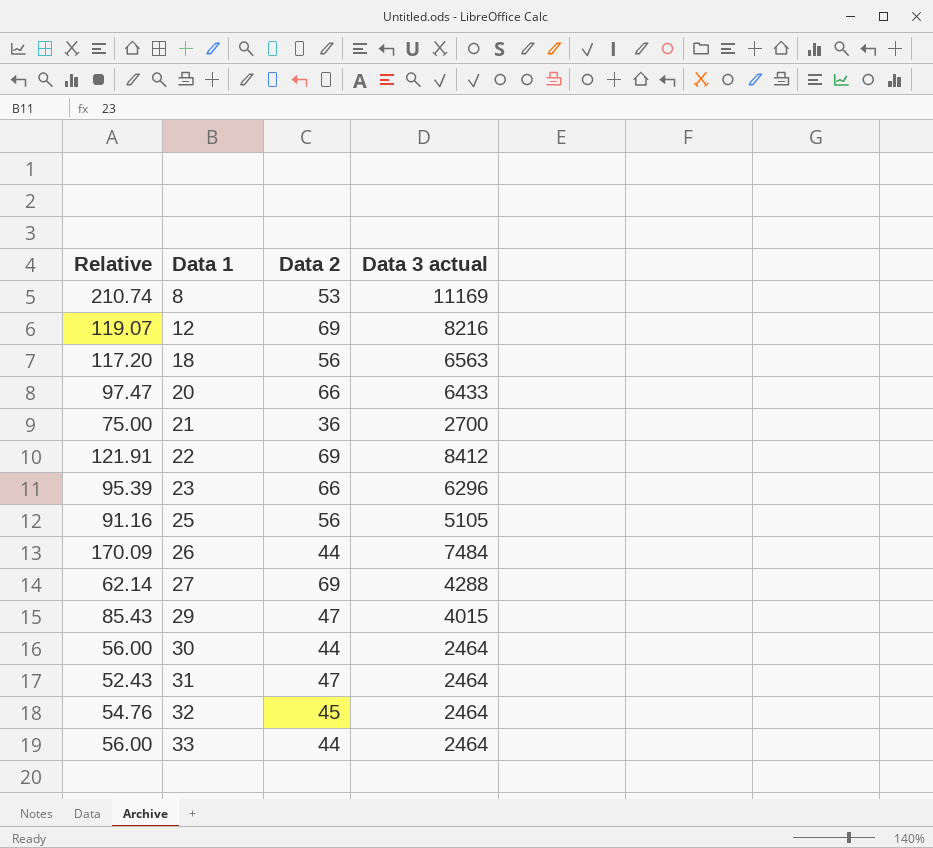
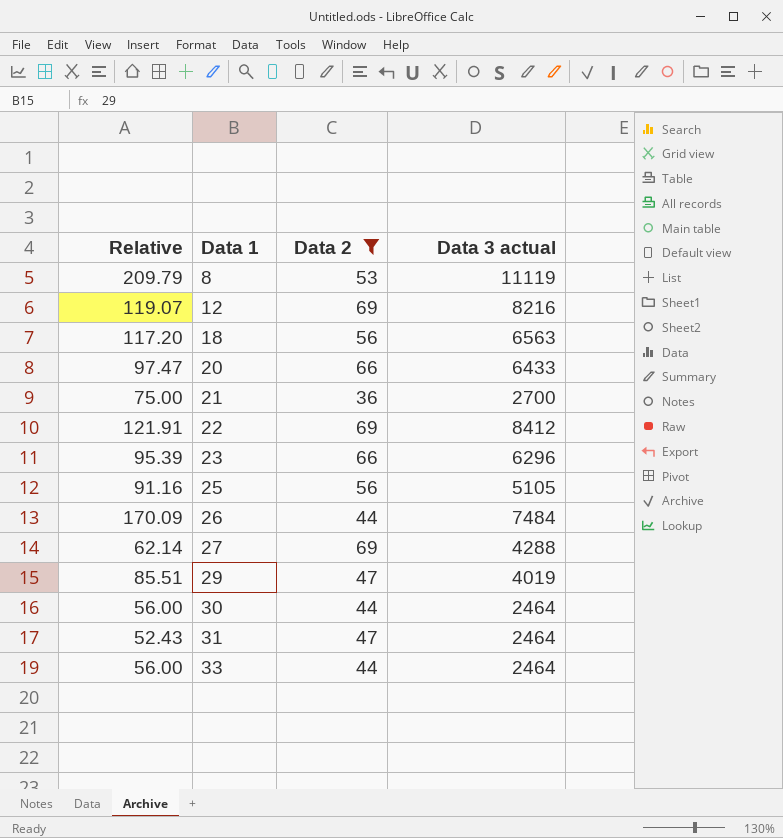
filter: none -> Data 2 != 45
8 | Relative: 210.74 -> 209.79
8 | Data 3 actual: 11169 -> 11119
29 | Relative: 85.43 -> 85.51
29 | Data 3 actual: 4015 -> 4019

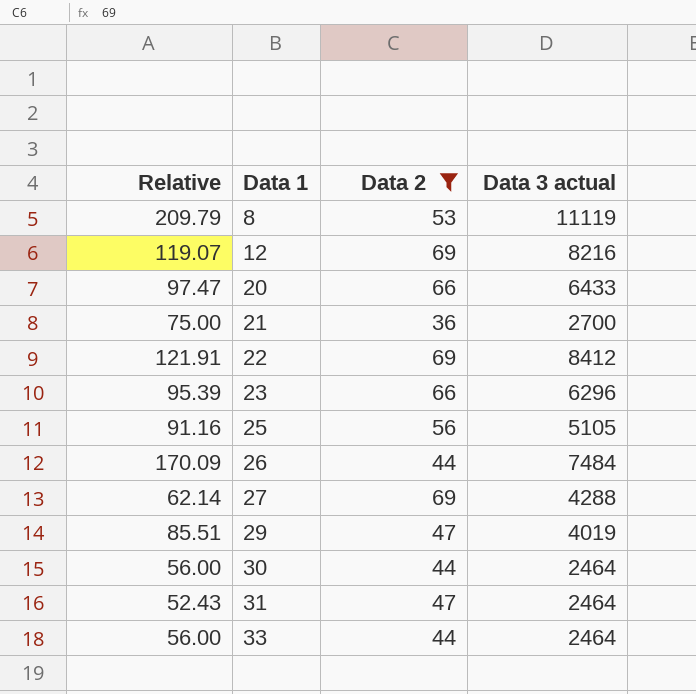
row 18: 117.20 | 56 | 6563 -> none

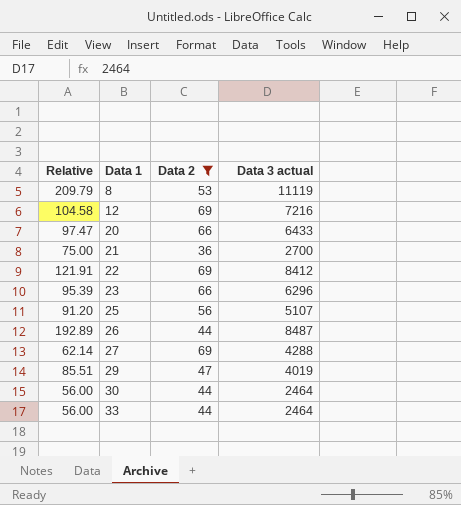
row 31: 52.43 | 47 | 2464 -> none
12 | Relative: 119.07 -> 104.58
12 | Data 3 actual: 8216 -> 7216
25 | Relative: 91.16 -> 91.20
25 | Data 3 actual: 5105 -> 5107
26 | Relative: 170.09 -> 192.89
26 | Data 3 actual: 7484 -> 8487

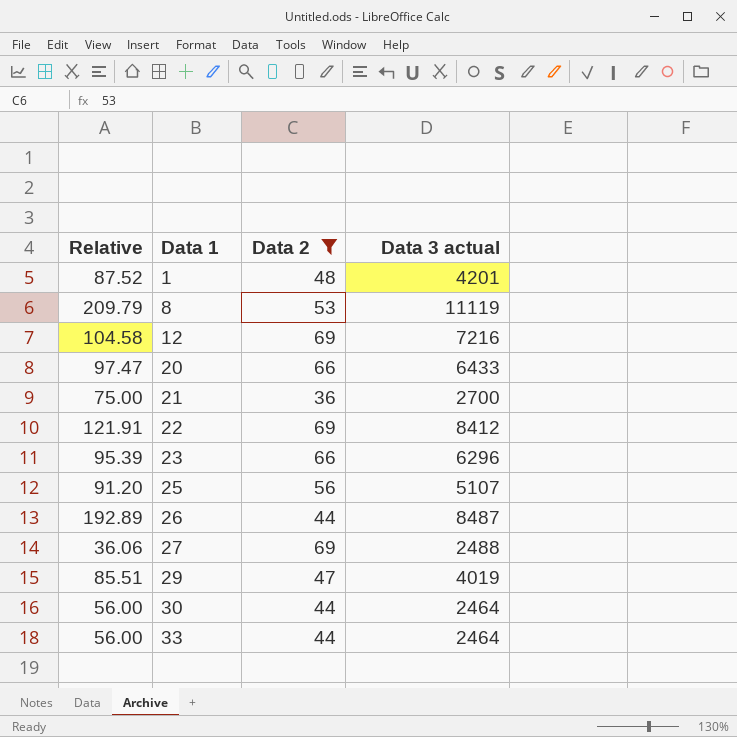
row 1: none -> 87.52 | 48 | 4201
27 | Relative: 62.14 -> 36.06
27 | Data 3 actual: 4288 -> 2488

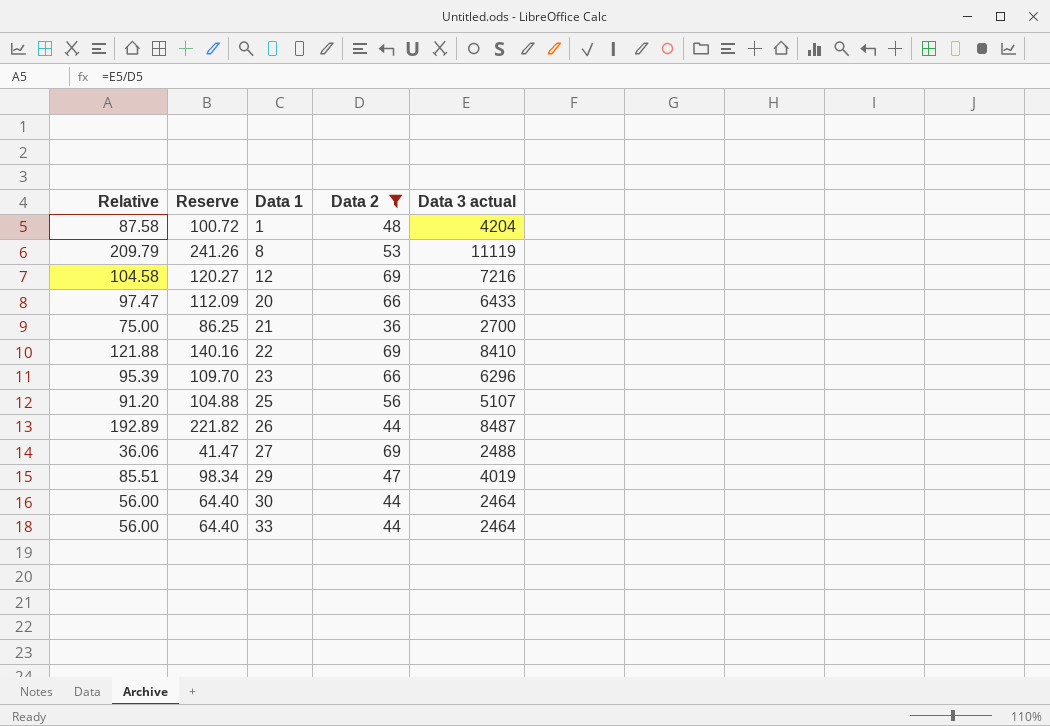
column Reserve | formula: none -> [Relative] * 1.15
1 | Relative: 87.52 -> 87.58
1 | Data 3 actual: 4201 -> 4204
22 | Relative: 121.91 -> 121.88
22 | Data 3 actual: 8412 -> 8410

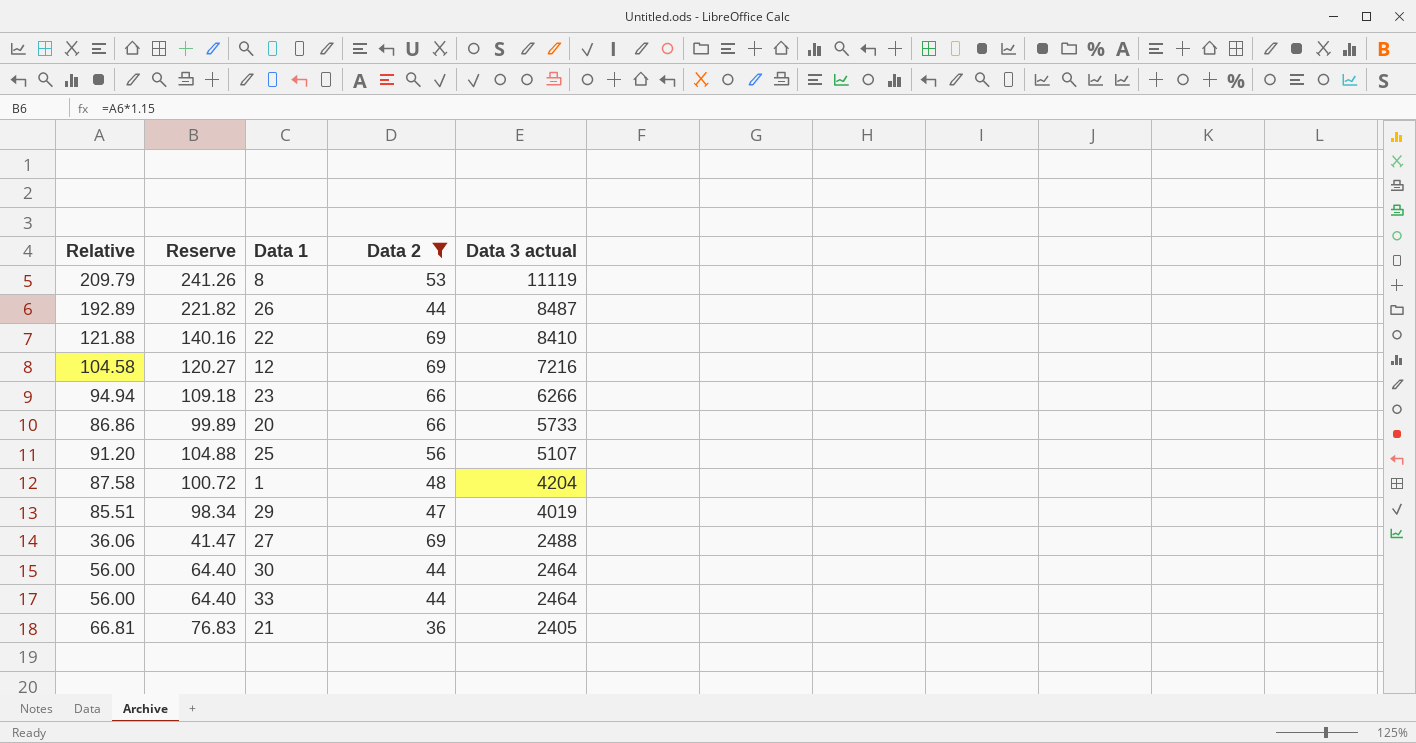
row order: Data 1 ascending -> Data 3 actual descending
23 | Relative: 95.39 -> 94.94
23 | Reserve: 109.70 -> 109.18
23 | Data 3 actual: 6296 -> 6266
20 | Relative: 97.47 -> 86.86
20 | Reserve: 112.09 -> 99.89
20 | Data 3 actual: 6433 -> 5733
21 | Relative: 75.00 -> 66.81
21 | Reserve: 86.25 -> 76.83
21 | Data 3 actual: 2700 -> 2405

